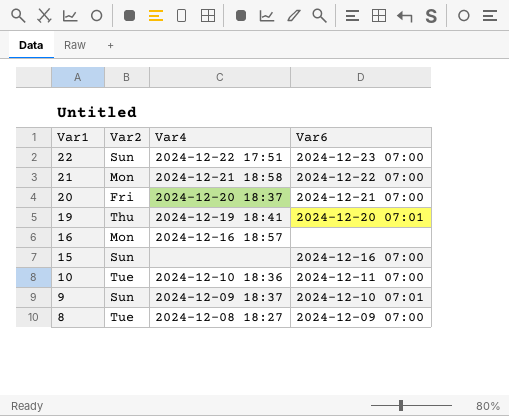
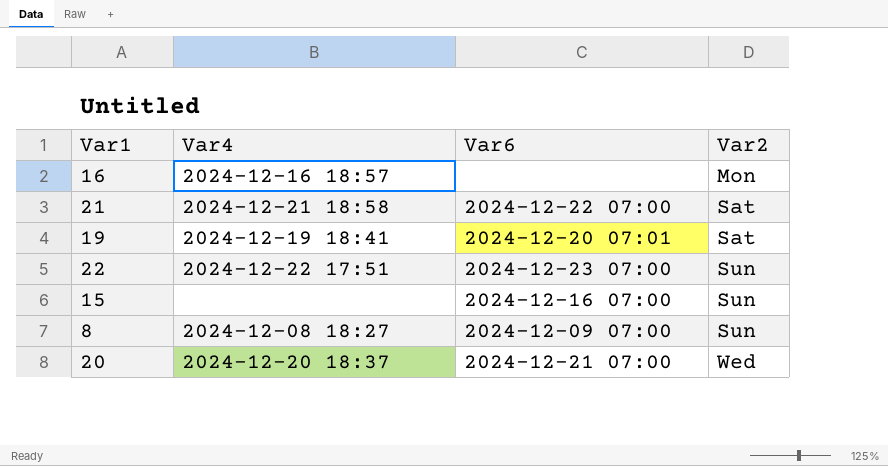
row order: Var1 descending -> Var2 ascending
column Var2 | position: 2 -> 4
row 10: Tue | 2024-12-10 18:36 | 2024-12-11 07:00 -> none
row 9: Sun | 2024-12-09 18:37 | 2024-12-10 07:01 -> none
21 | Var2: Mon -> Sat
19 | Var2: Thu -> Sat
8 | Var2: Tue -> Sun
20 | Var2: Fri -> Wed

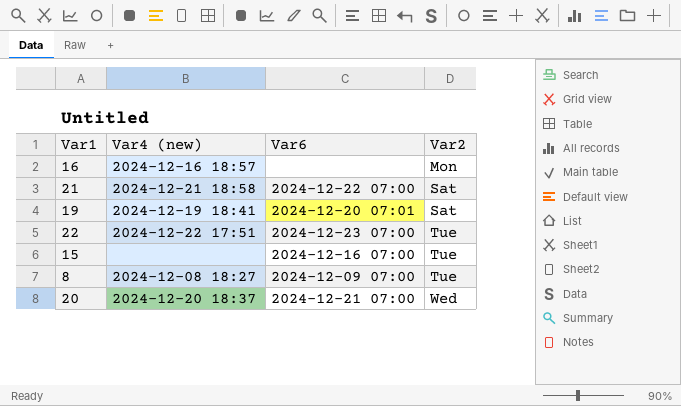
column name: Var4 -> Var4 (new)
22 | Var2: Sun -> Tue
15 | Var2: Sun -> Tue
8 | Var2: Sun -> Tue

